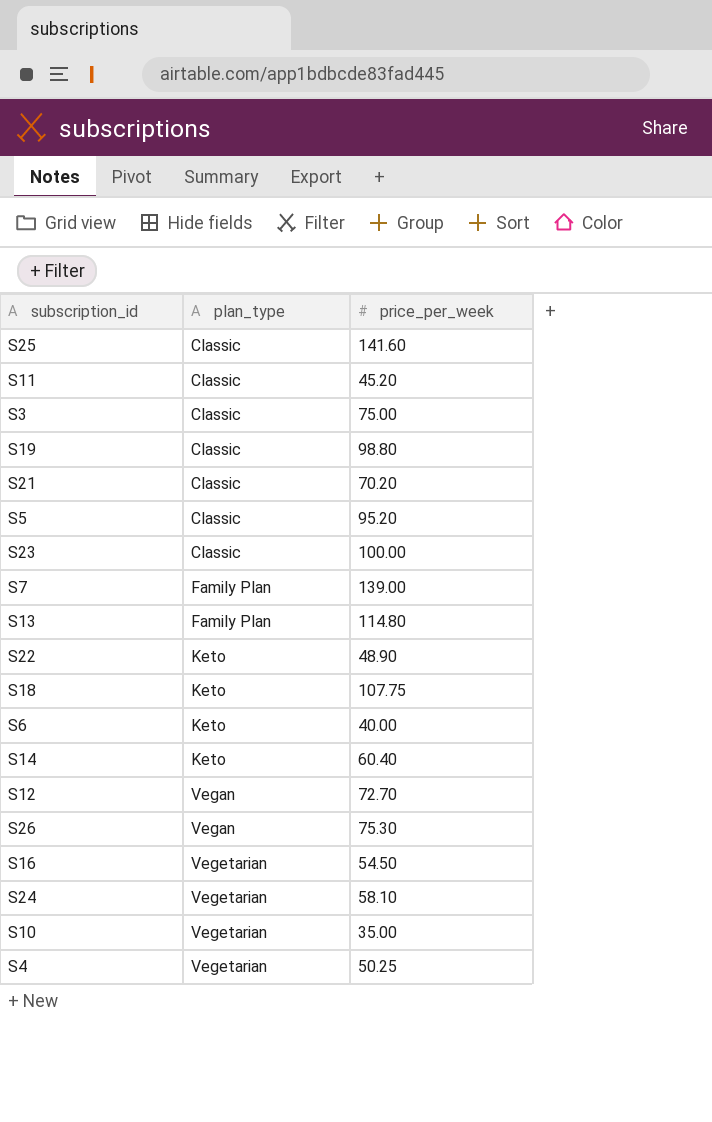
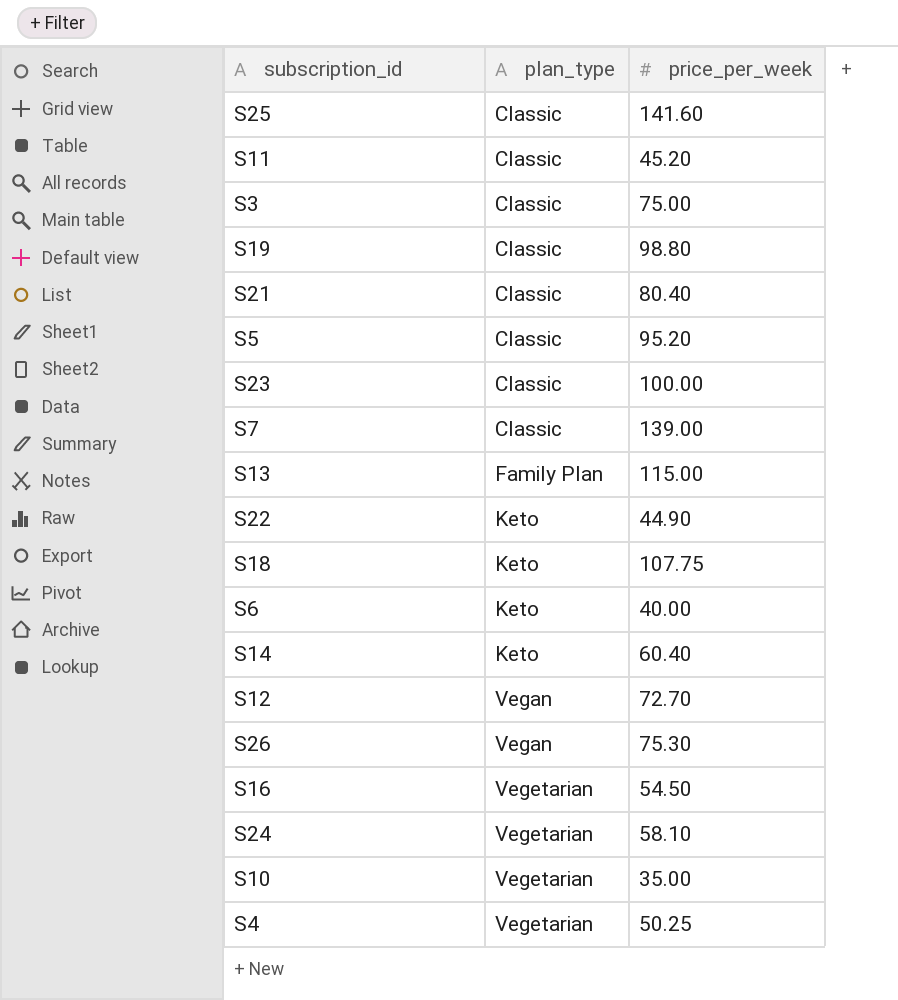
S21 | price_per_week: 70.20 -> 80.40
S7 | plan_type: Family Plan -> Classic
S13 | price_per_week: 114.80 -> 115.00
S22 | price_per_week: 48.90 -> 44.90

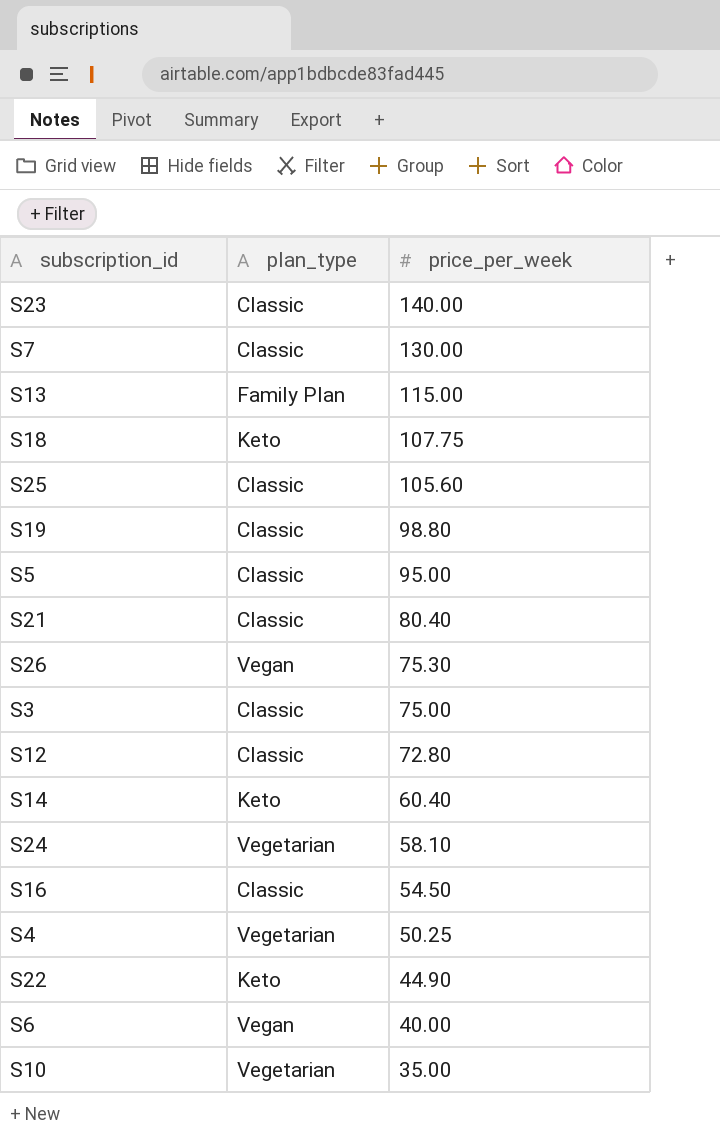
row order: plan_type ascending -> price_per_week descending
row S11: Classic | 45.20 -> none
S23 | price_per_week: 100.00 -> 140.00
S7 | price_per_week: 139.00 -> 130.00
S25 | price_per_week: 141.60 -> 105.60
S5 | price_per_week: 95.20 -> 95.00
S12 | plan_type: Vegan -> Classic
S12 | price_per_week: 72.70 -> 72.80
S16 | plan_type: Vegetarian -> Classic
S6 | plan_type: Keto -> Vegan

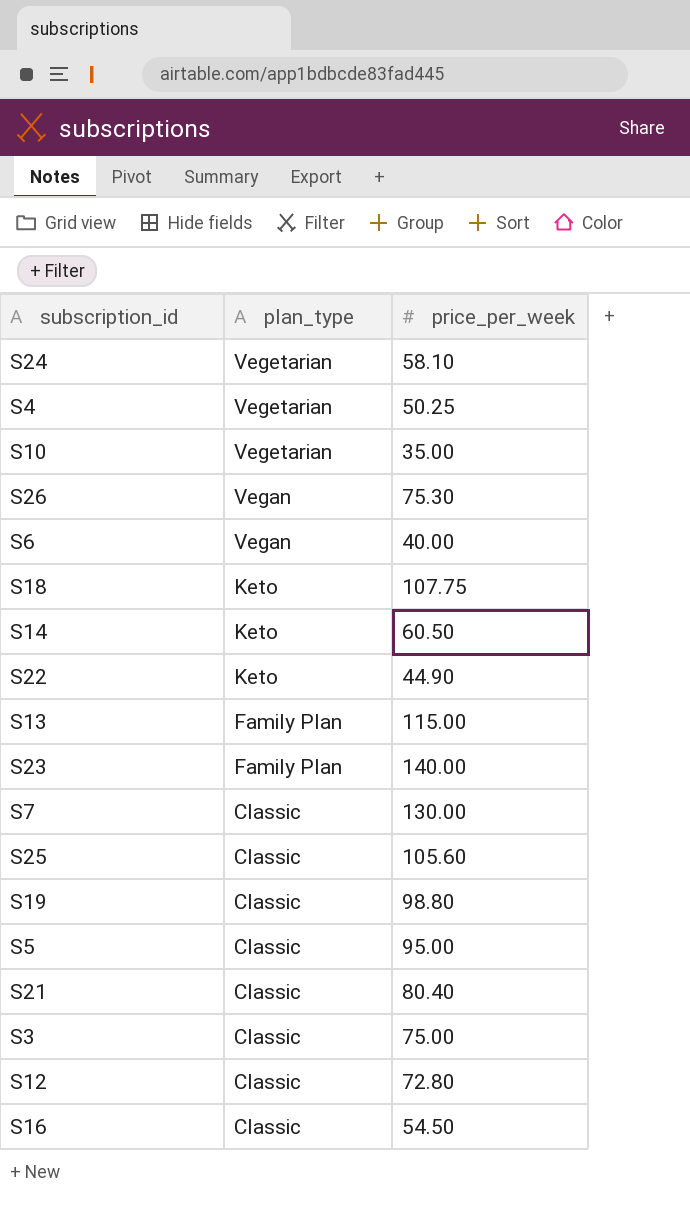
row order: price_per_week descending -> plan_type descending
S14 | price_per_week: 60.40 -> 60.50
S23 | plan_type: Classic -> Family Plan

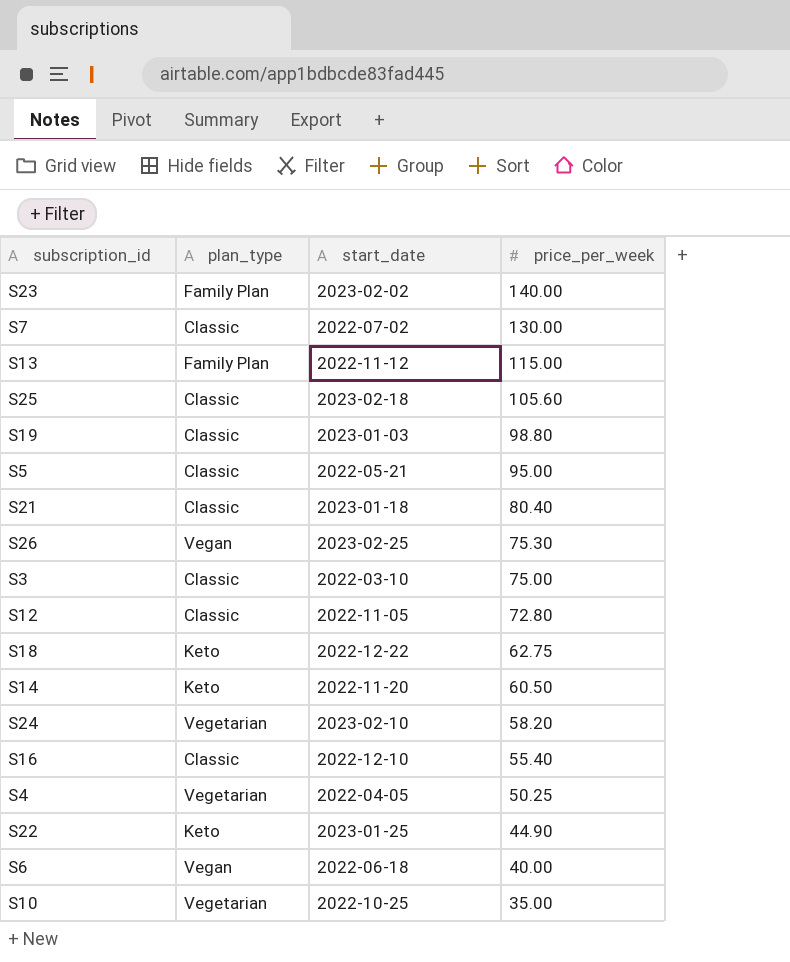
row order: plan_type descending -> price_per_week descending
column start_date | position: none -> 3
S18 | price_per_week: 107.75 -> 62.75
S24 | price_per_week: 58.10 -> 58.20
S16 | price_per_week: 54.50 -> 55.40

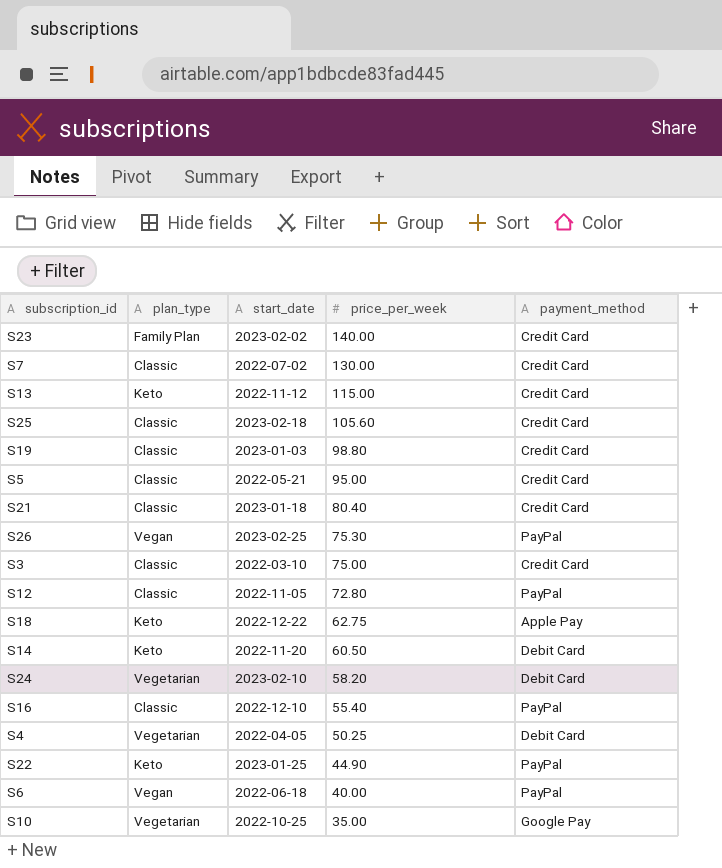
column payment_method | position: none -> 5
S13 | plan_type: Family Plan -> Keto

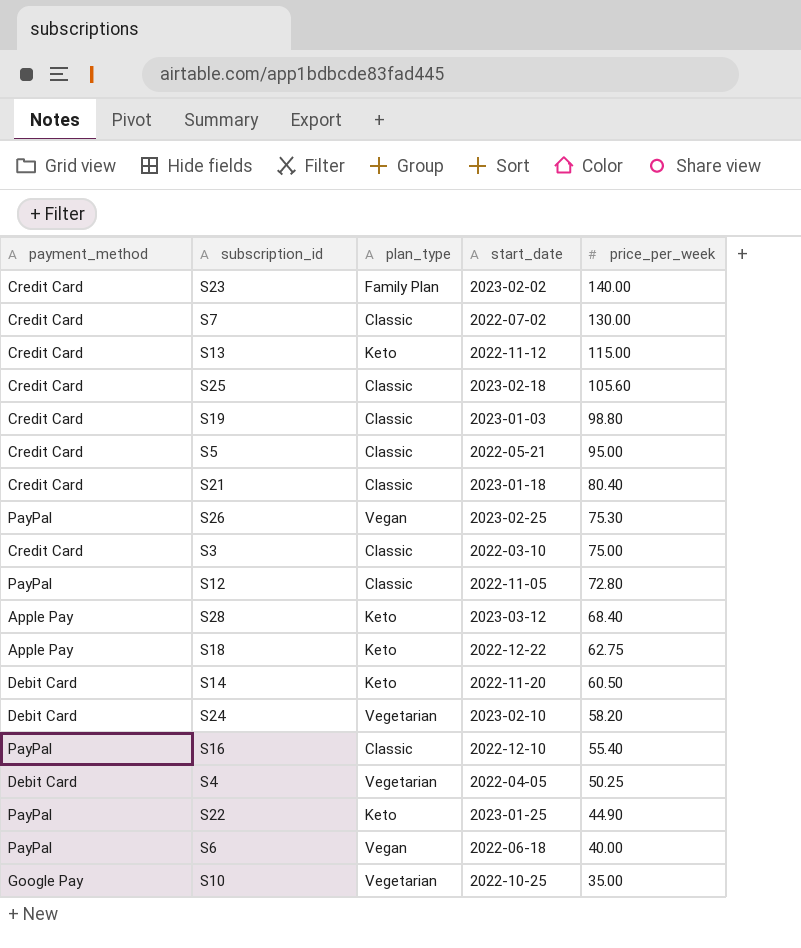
column payment_method | position: 5 -> 1
row S28: none -> Apple Pay | Keto | 2023-03-12 | 68.40

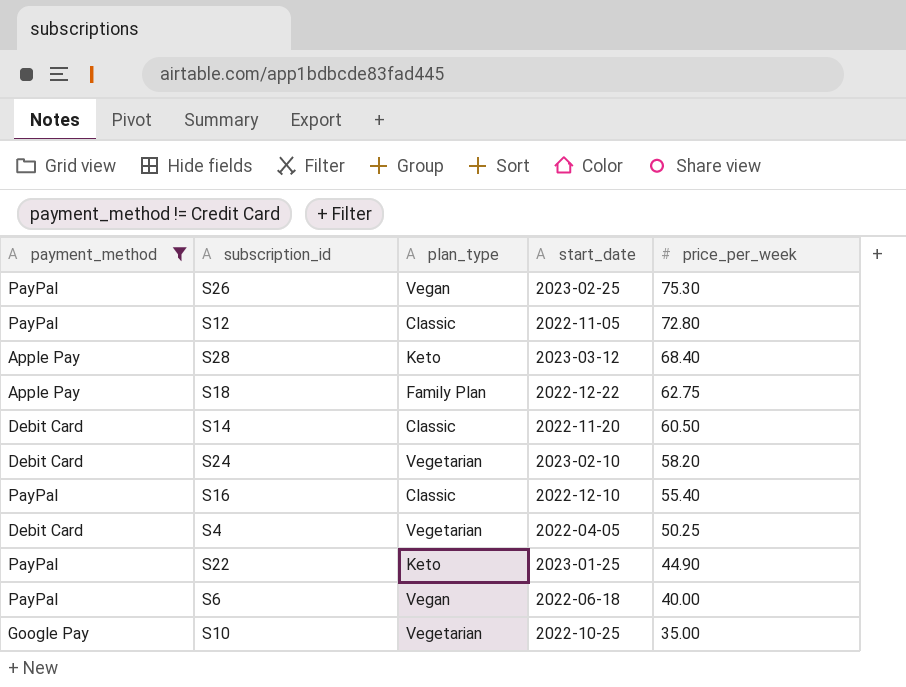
filter: none -> payment_method != Credit Card
S18 | plan_type: Keto -> Family Plan
S14 | plan_type: Keto -> Classic

